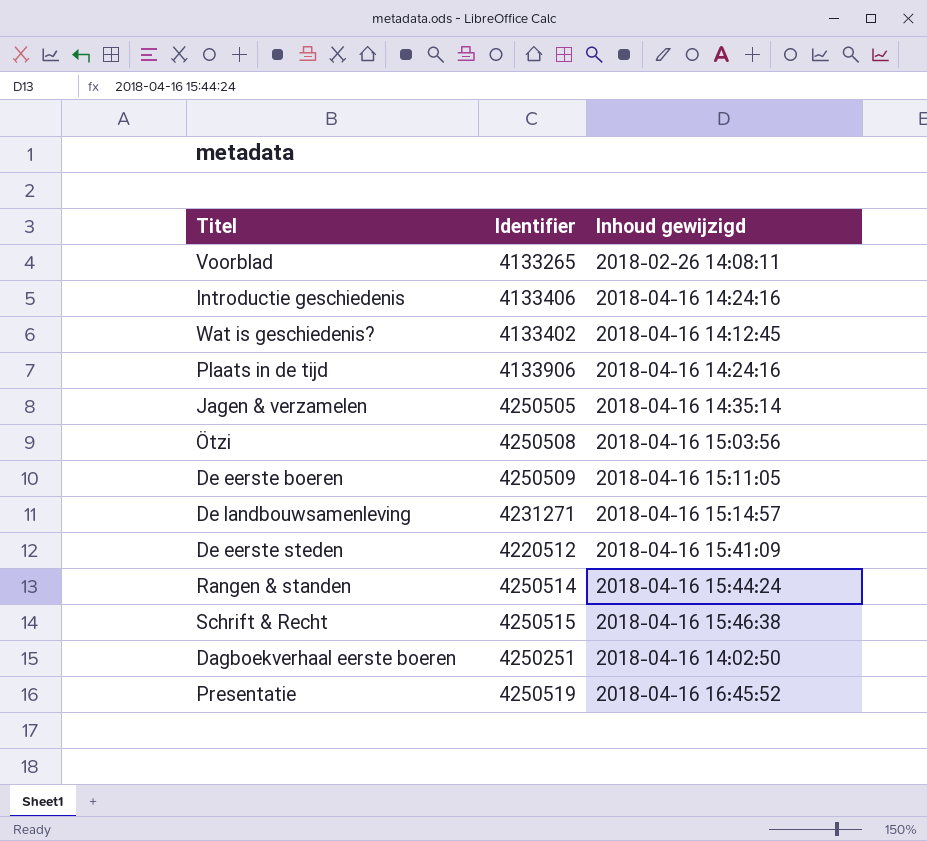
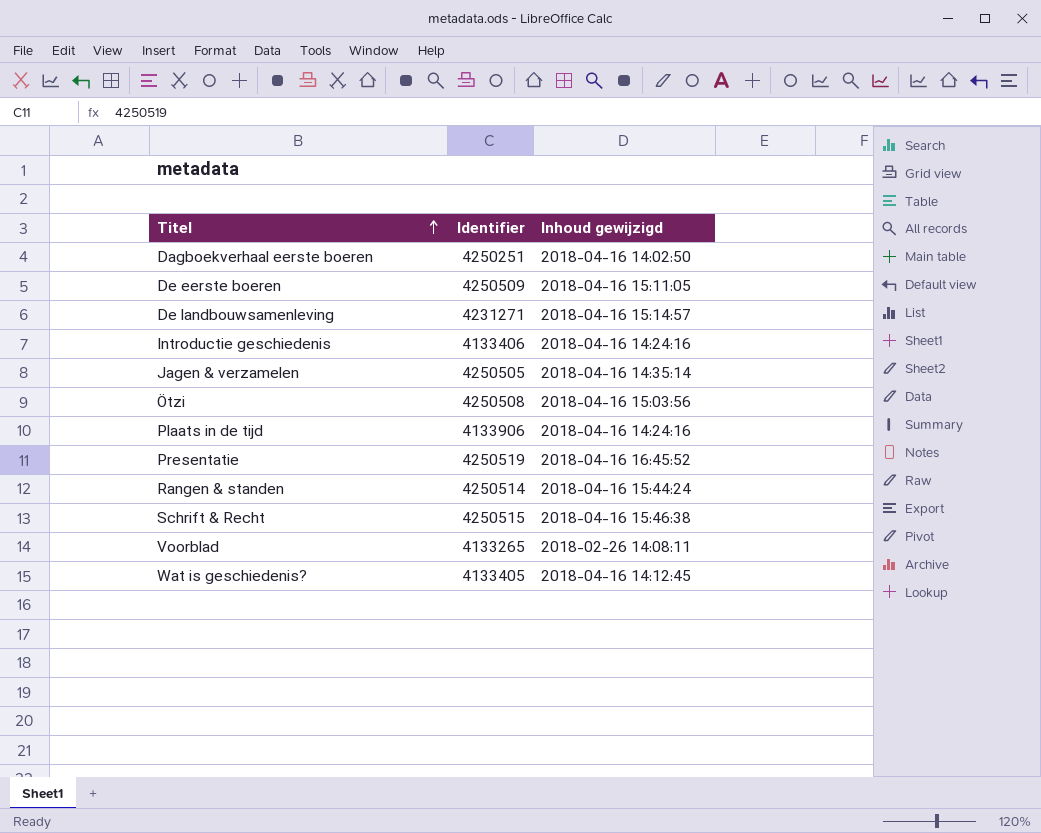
row order: none -> Titel ascending
row De eerste steden: 4220512 | 2018-04-16 15:41:09 -> none
Wat is geschiedenis? | Identifier: 4133402 -> 4133405

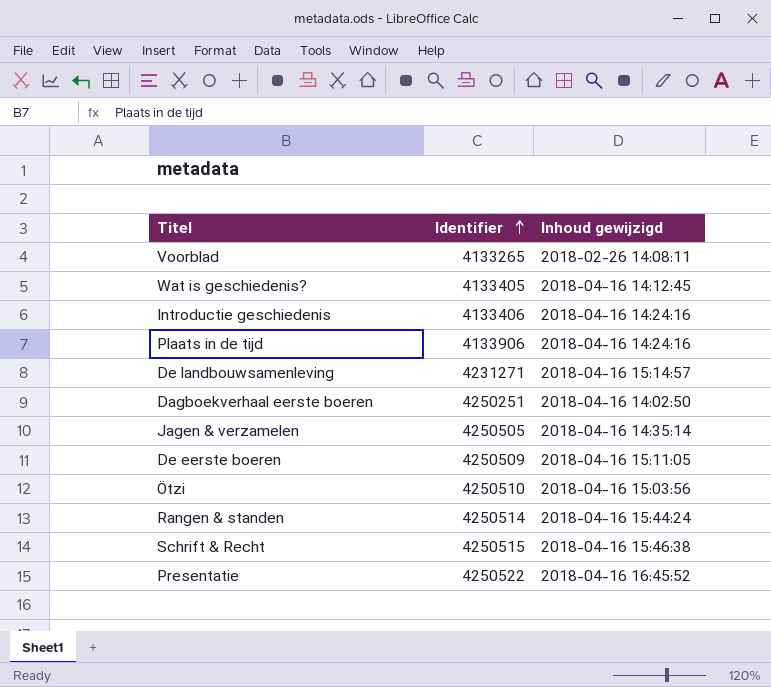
row order: Titel ascending -> Identifier ascending
Ötzi | Identifier: 4250508 -> 4250510
Presentatie | Identifier: 4250519 -> 4250522

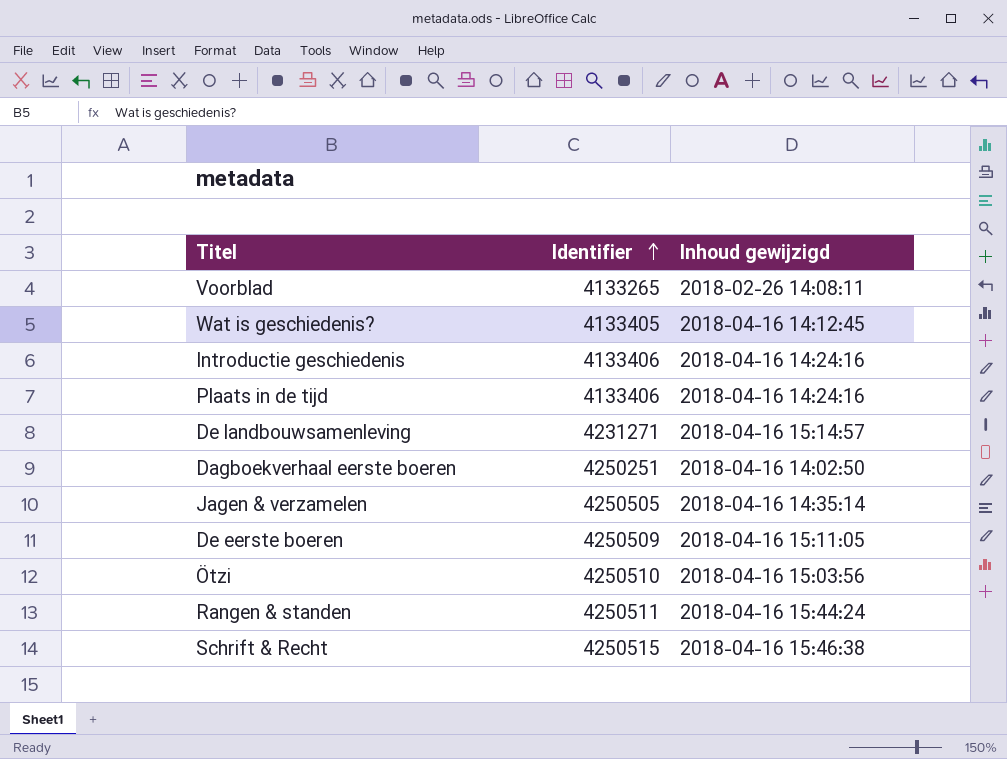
row Presentatie: 4250522 | 2018-04-16 16:45:52 -> none
Plaats in de tijd | Identifier: 4133906 -> 4133406
Rangen & standen | Identifier: 4250514 -> 4250511

